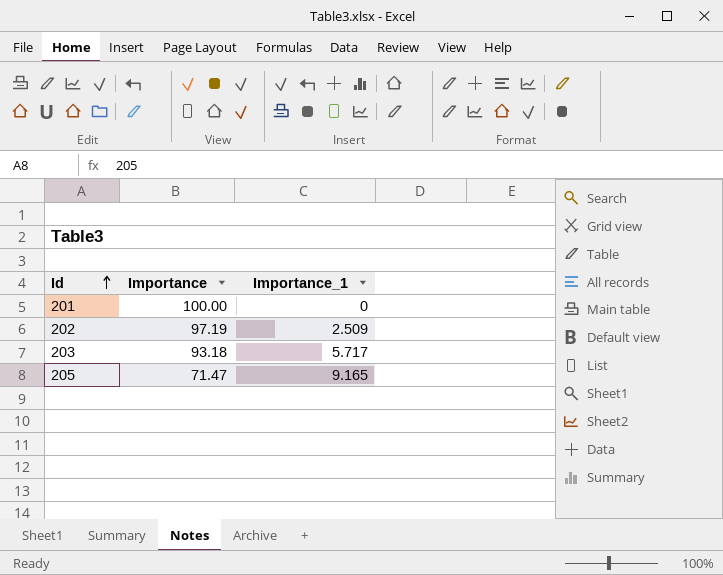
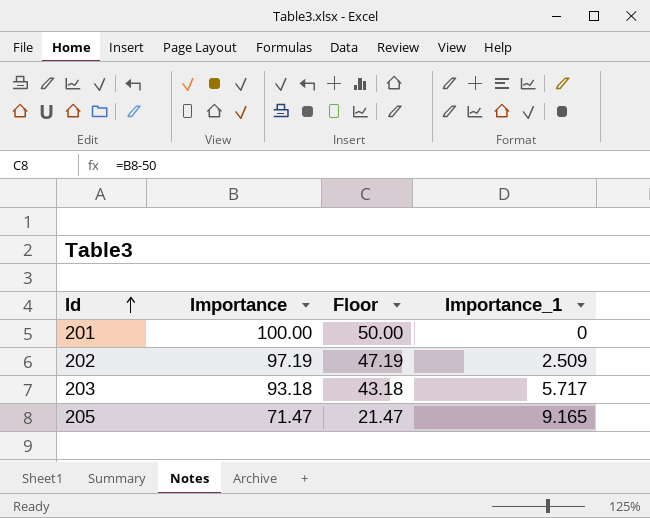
column Floor | formula: none -> [Importance] - 50

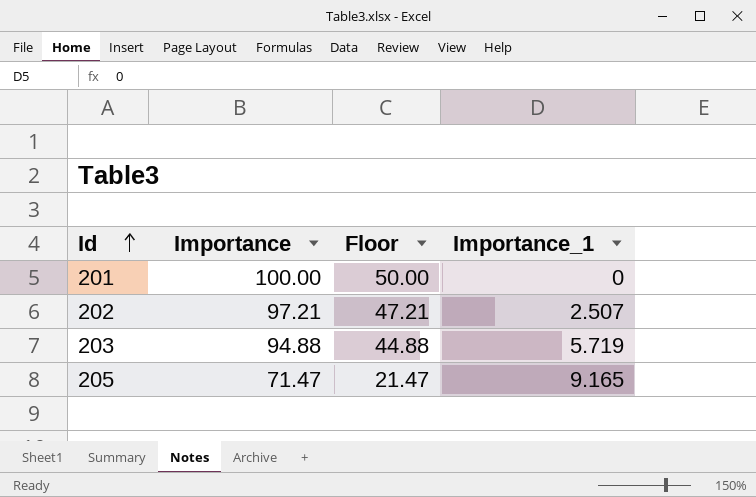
202 | Importance: 97.19 -> 97.21
202 | Floor: 47.19 -> 47.21
202 | Importance_1: 2.509 -> 2.507
203 | Importance: 93.18 -> 94.88
203 | Floor: 43.18 -> 44.88
203 | Importance_1: 5.717 -> 5.719

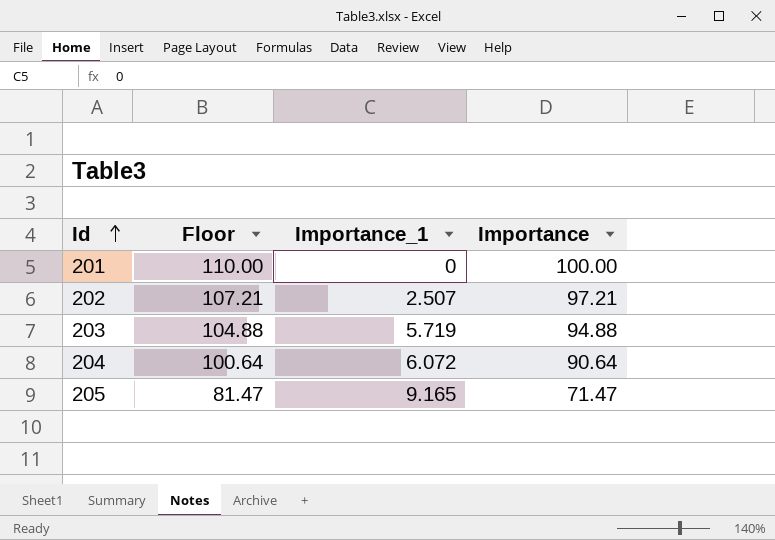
column Floor | formula: [Importance] - 50 -> [Importance] + 10
column Importance | position: 2 -> 4
row 204: none -> 100.64 | 6.072 | 90.64

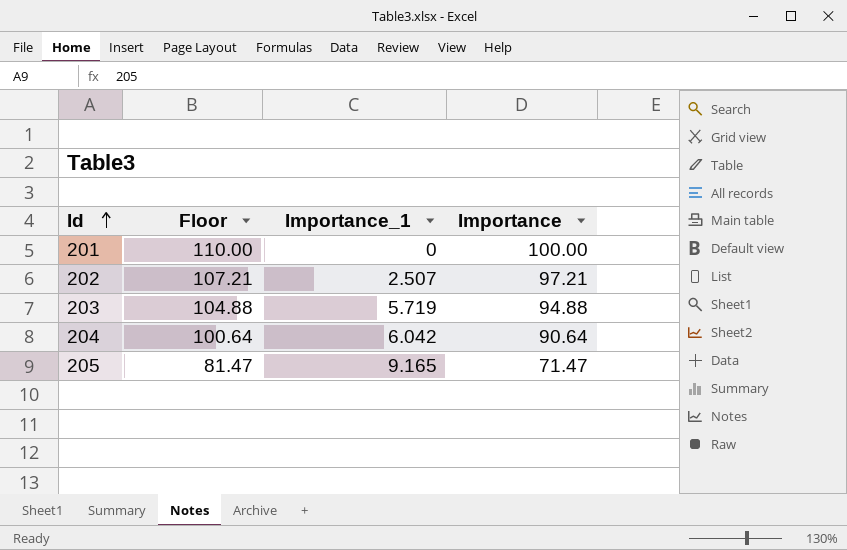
204 | Importance_1: 6.072 -> 6.042

